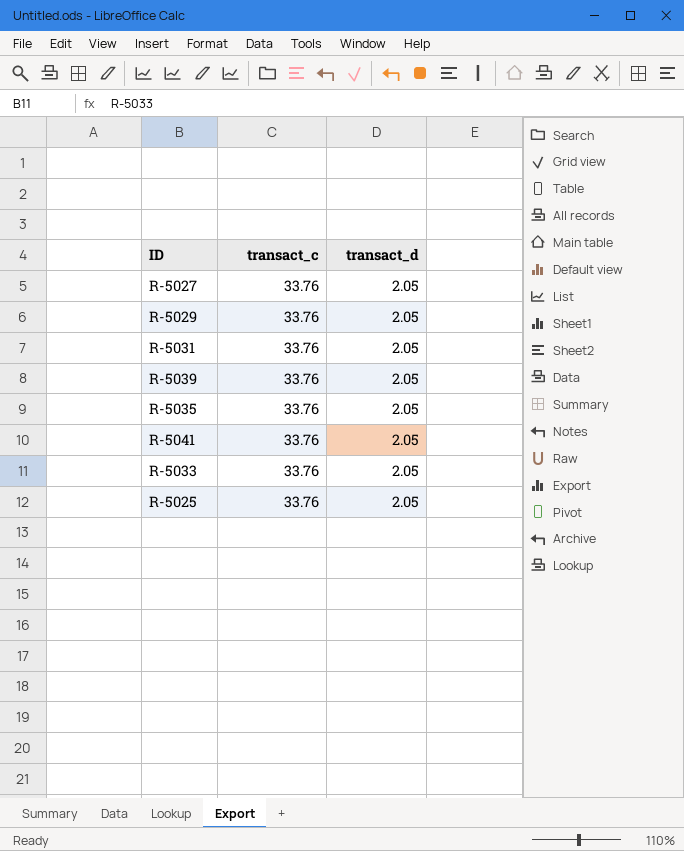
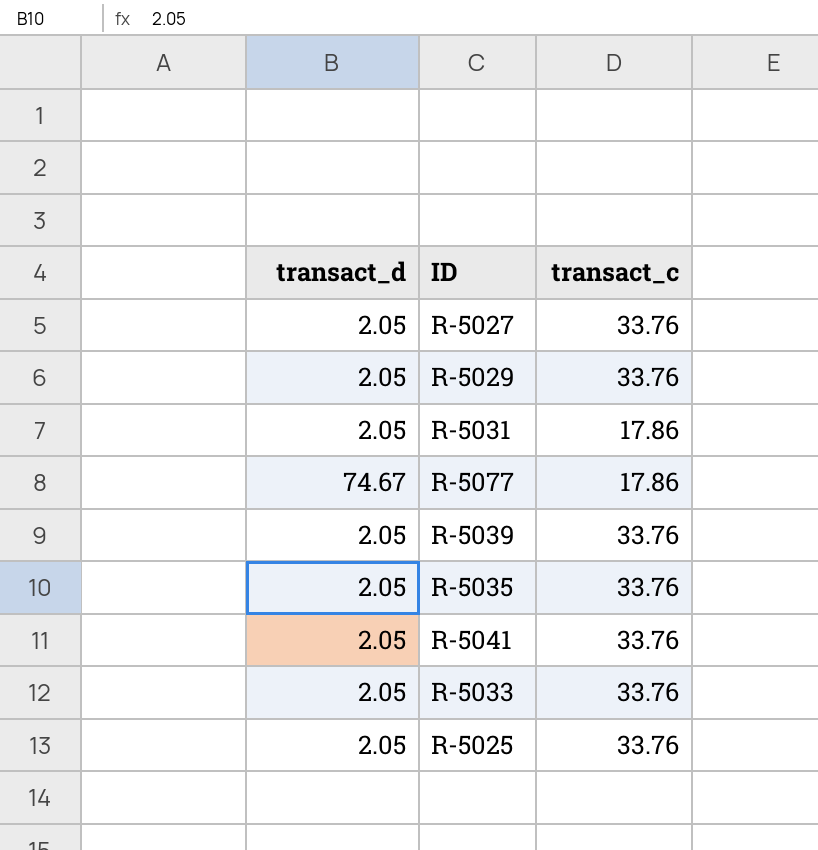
column transact_d | position: 3 -> 1
R-5031 | transact_c: 33.76 -> 17.86
row R-5077: none -> 74.67 | 17.86

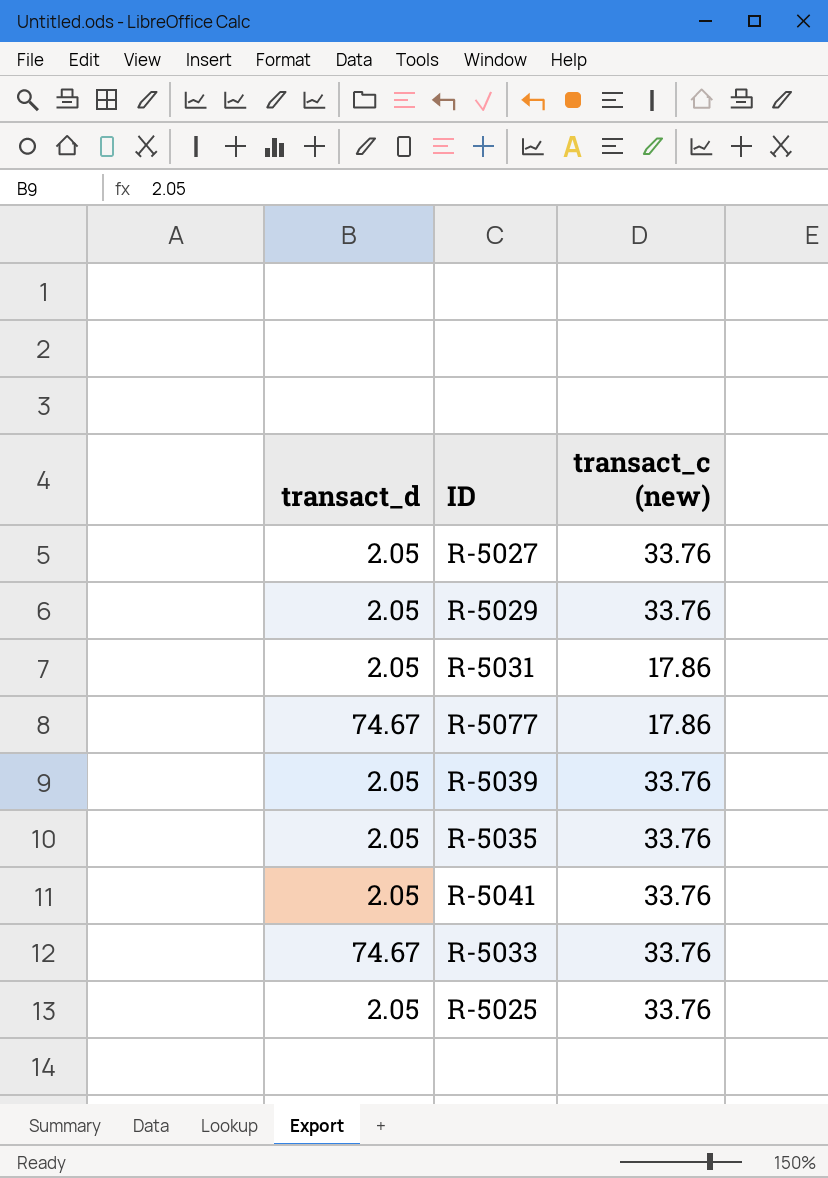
column name: transact_c -> transact_c (new)
R-5033 | transact_d: 2.05 -> 74.67

